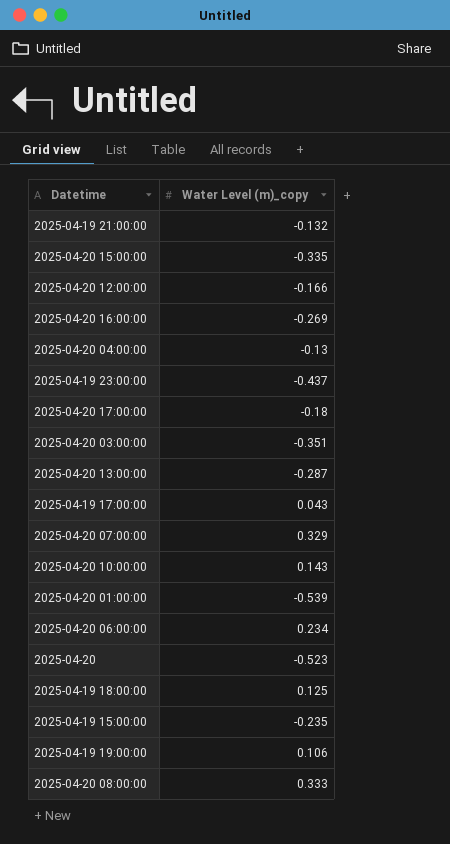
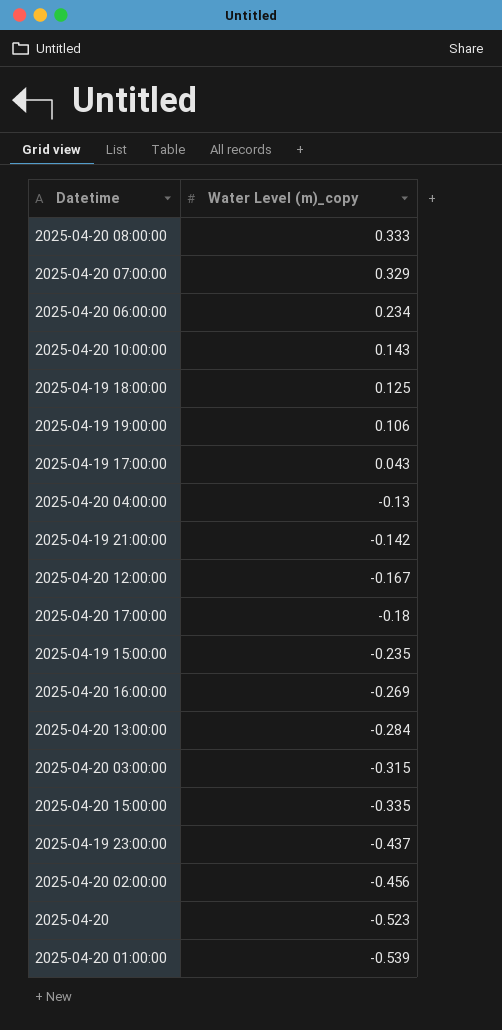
row order: none -> Water Level (m)_copy descending
2025-04-19 21:00:00 | Water Level (m)_copy: -0.132 -> -0.142
2025-04-20 12:00:00 | Water Level (m)_copy: -0.166 -> -0.167
2025-04-20 13:00:00 | Water Level (m)_copy: -0.287 -> -0.284
2025-04-20 03:00:00 | Water Level (m)_copy: -0.351 -> -0.315
row 2025-04-20 02:00:00: none -> -0.456

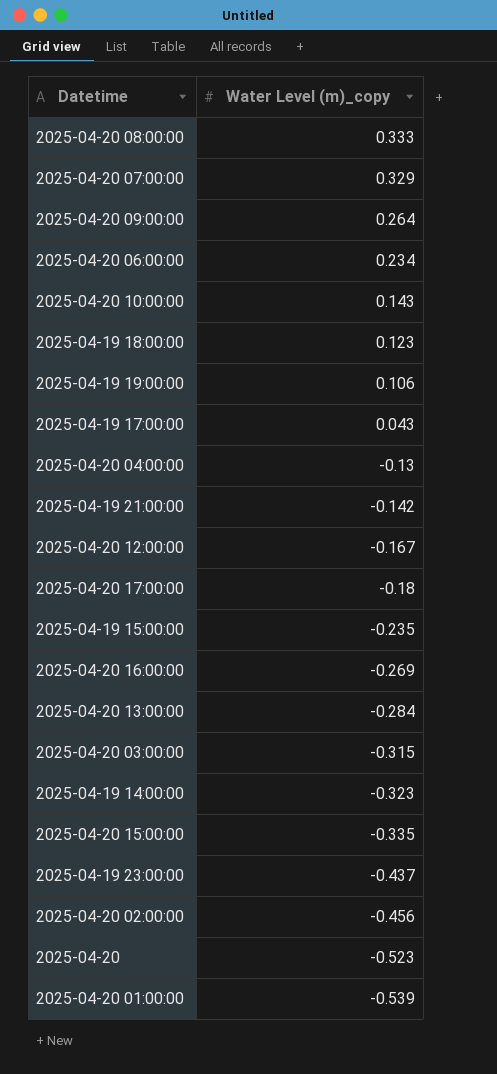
row 2025-04-20 09:00:00: none -> 0.264
2025-04-19 18:00:00 | Water Level (m)_copy: 0.125 -> 0.123
row 2025-04-19 14:00:00: none -> -0.323

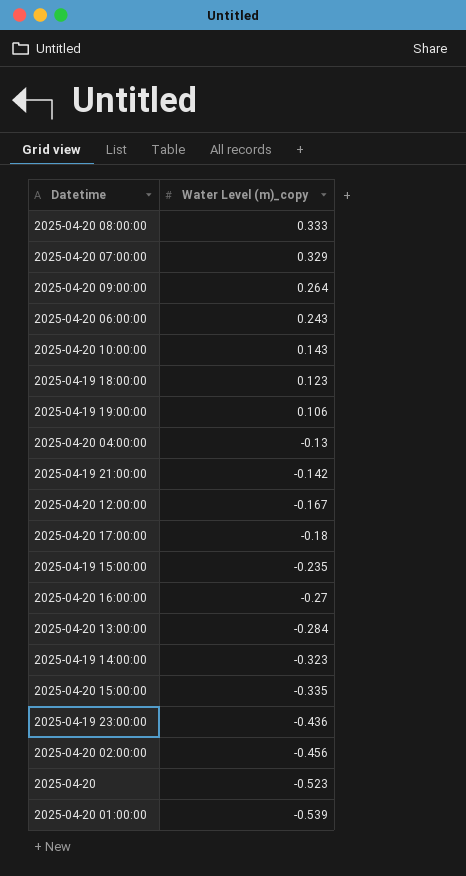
row 2025-04-19 17:00:00: 0.043 -> none
row 2025-04-20 03:00:00: -0.315 -> none
2025-04-20 06:00:00 | Water Level (m)_copy: 0.234 -> 0.243
2025-04-20 16:00:00 | Water Level (m)_copy: -0.269 -> -0.27
2025-04-19 23:00:00 | Water Level (m)_copy: -0.437 -> -0.436

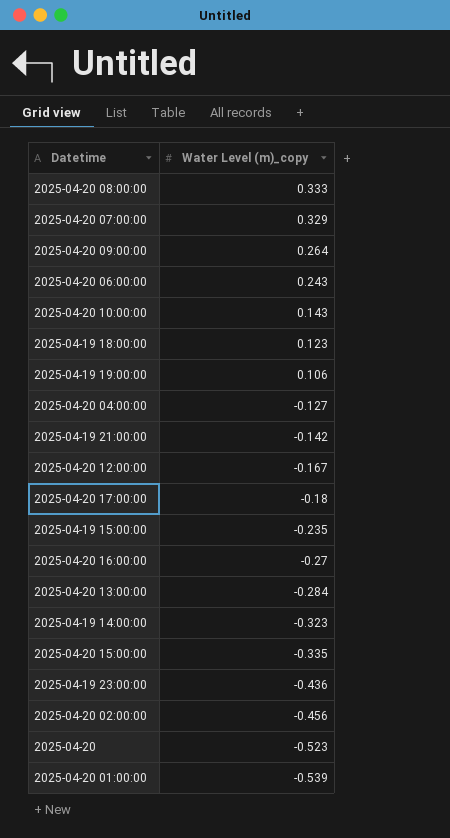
2025-04-20 04:00:00 | Water Level (m)_copy: -0.13 -> -0.127

